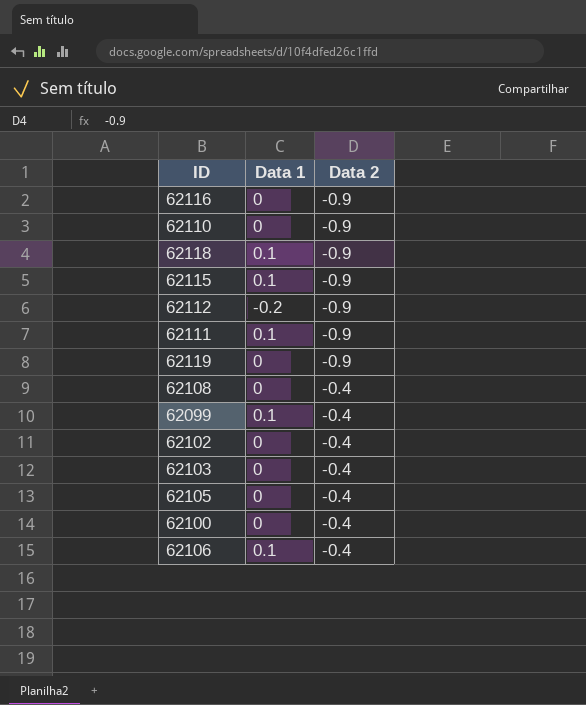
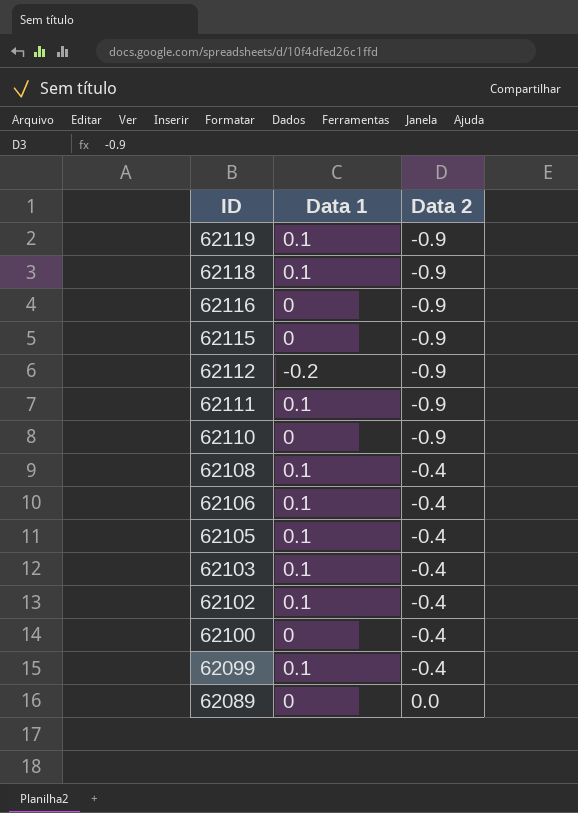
row order: Data 2 ascending -> ID descending
62119 | Data 1: 0 -> 0.1
62115 | Data 1: 0.1 -> 0
62108 | Data 1: 0 -> 0.1
62105 | Data 1: 0 -> 0.1
62103 | Data 1: 0 -> 0.1
62102 | Data 1: 0 -> 0.1
row 62089: none -> 0 | 0.0

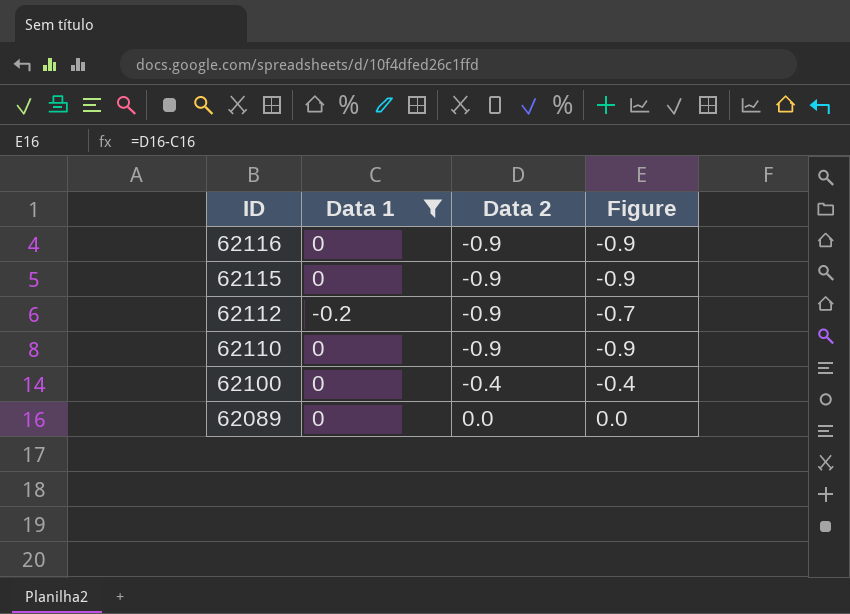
filter: none -> Data 1 != 0.1
column Figure | formula: none -> [Data 2] - [Data 1]

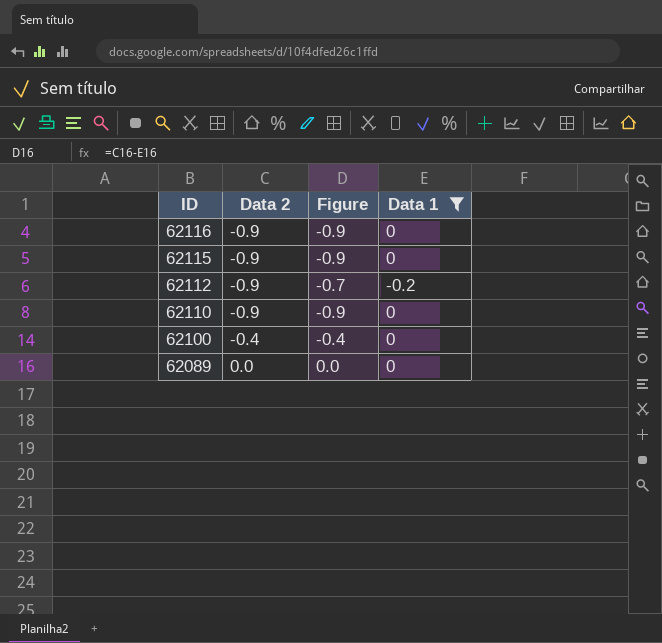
column Data 1 | position: 2 -> 4

